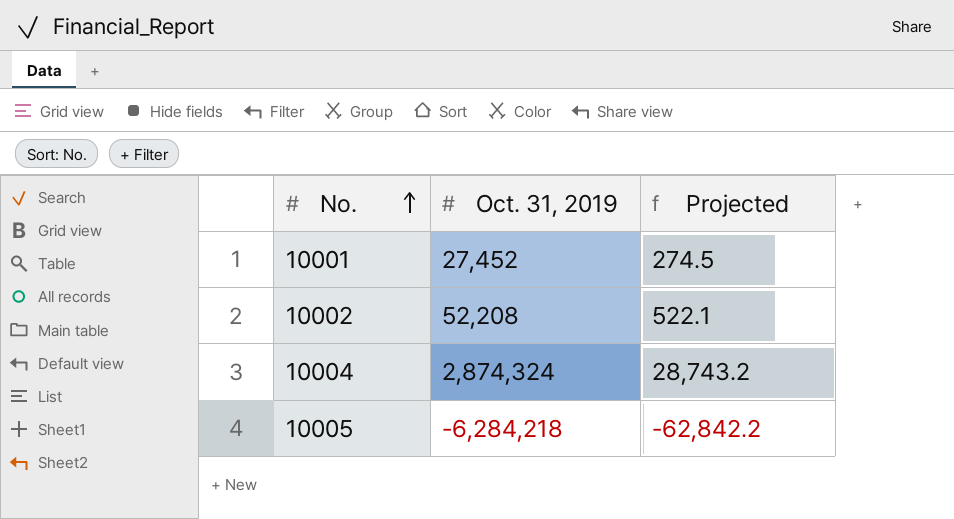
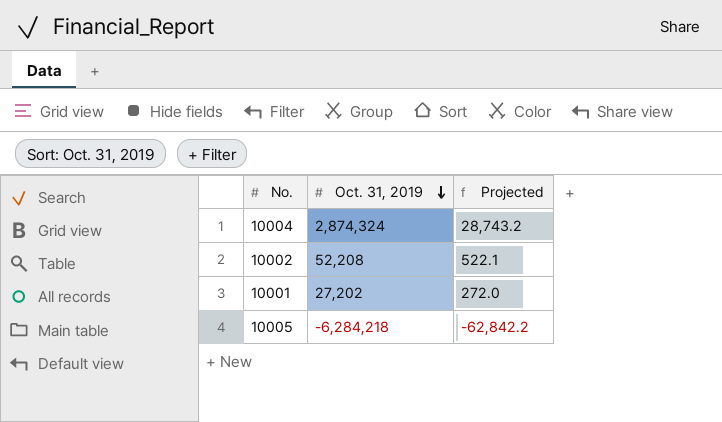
row order: No. ascending -> Oct. 31, 2019 descending
10001 | Oct. 31, 2019: 27,452 -> 27,202
10001 | Projected: 274.5 -> 272.0

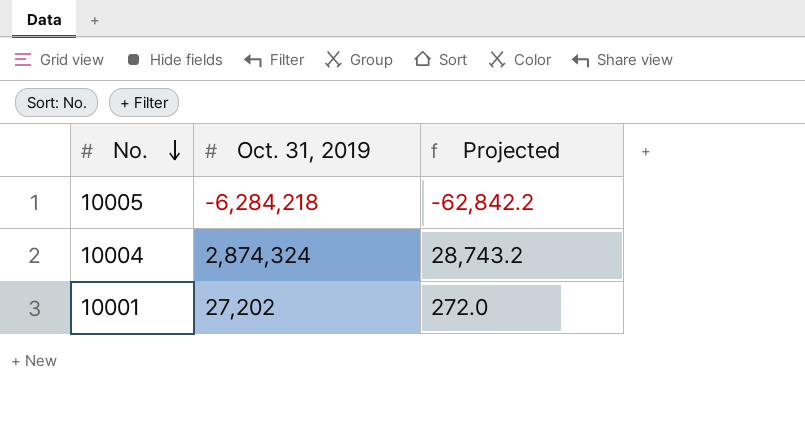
row order: Oct. 31, 2019 descending -> No. descending
row 10002: 52,208 | 522.1 -> none

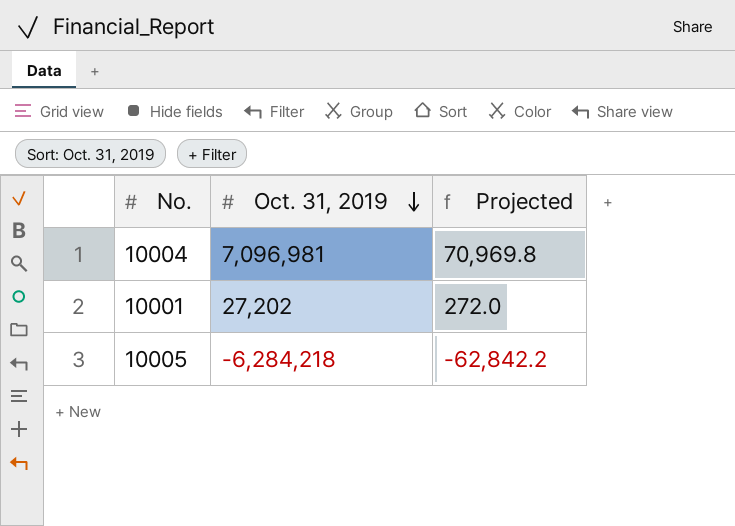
row order: No. descending -> Oct. 31, 2019 descending
10004 | Oct. 31, 2019: 2,874,324 -> 7,096,981
10004 | Projected: 28,743.2 -> 70,969.8

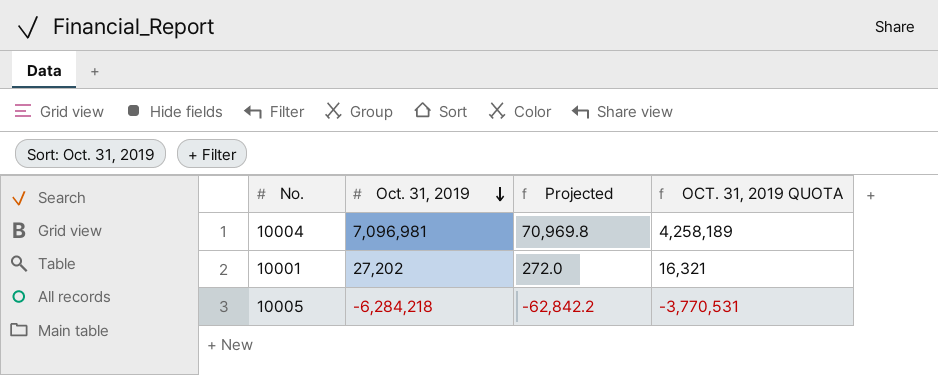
column OCT. 31, 2019 QUOTA | formula: none -> [Oct. 31, 2019] * 0.6

